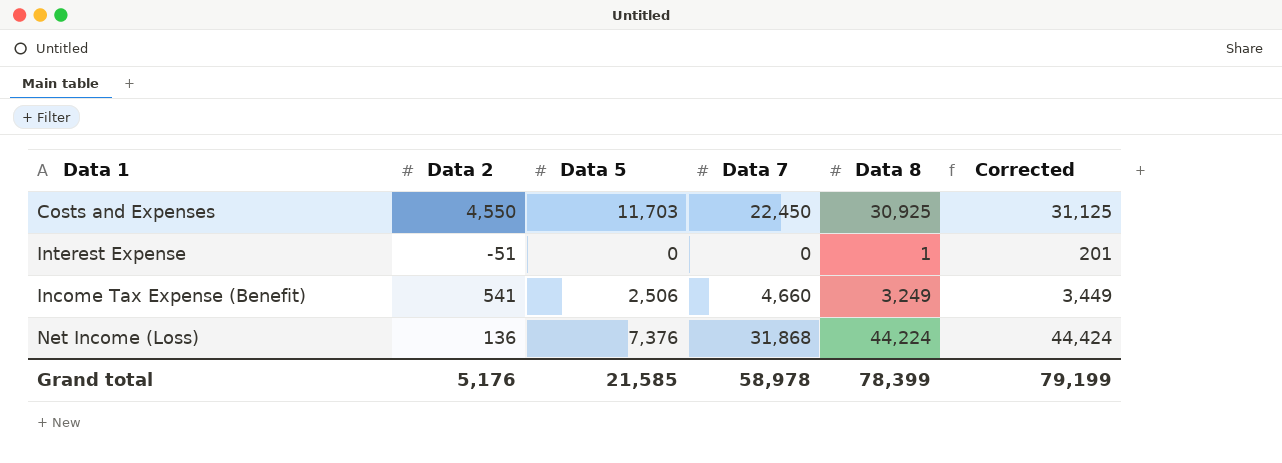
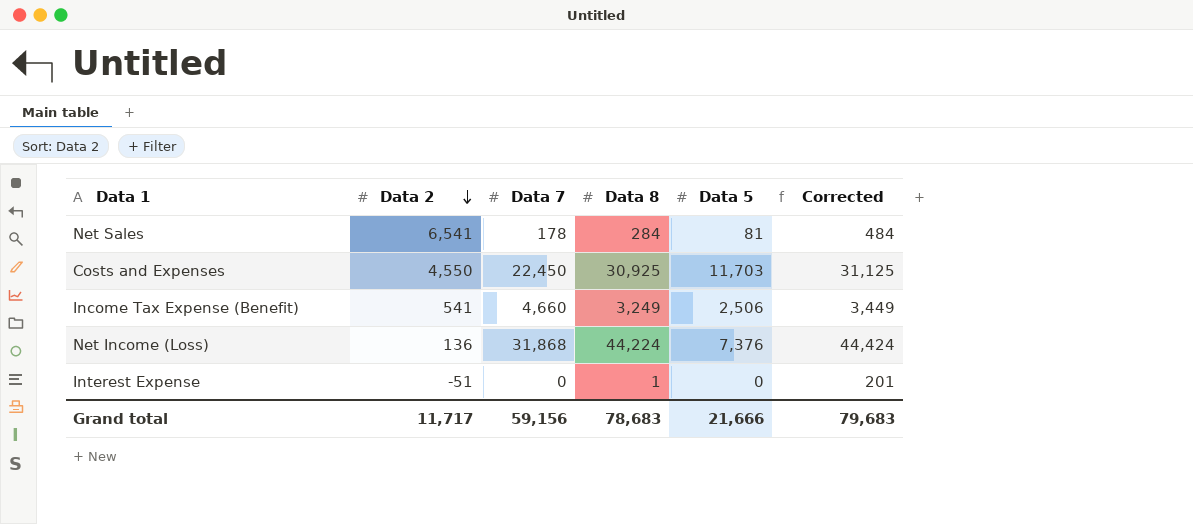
row order: none -> Data 2 descending
column Data 5 | position: 3 -> 5
row Net Sales: none -> 6,541 | 178 | 284 | 81 | 484
Grand total | Data 2: 5,176 -> 11,717
Grand total | Data 7: 58,978 -> 59,156
Grand total | Data 8: 78,399 -> 78,683
Grand total | Data 5: 21,585 -> 21,666
Grand total | Corrected: 79,199 -> 79,683

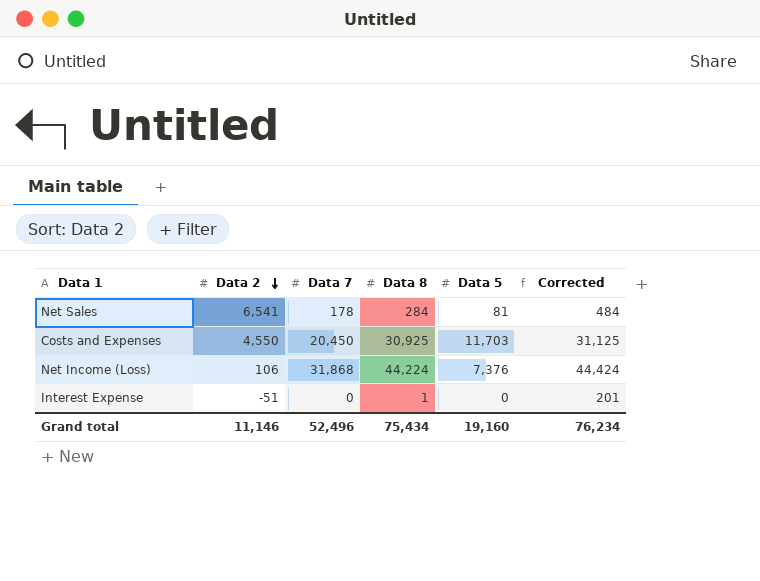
row Income Tax Expense (Benefit): 541 | 4,660 | 3,249 | 2,506 | 3,449 -> none
Costs and Expenses | Data 7: 22,450 -> 20,450
Net Income (Loss) | Data 2: 136 -> 106
Grand total | Data 2: 11,717 -> 11,146
Grand total | Data 7: 59,156 -> 52,496
Grand total | Data 8: 78,683 -> 75,434
Grand total | Data 5: 21,666 -> 19,160
Grand total | Corrected: 79,683 -> 76,234

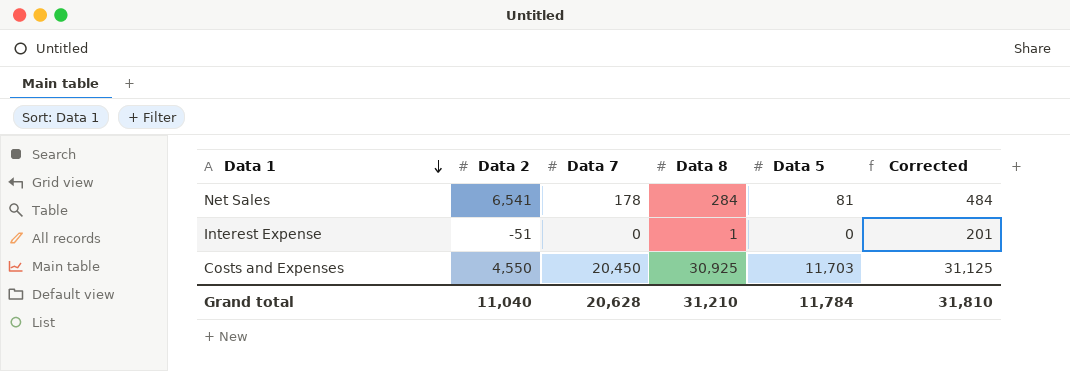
row order: Data 2 descending -> Data 1 descending
row Net Income (Loss): 106 | 31,868 | 44,224 | 7,376 | 44,424 -> none
Grand total | Data 2: 11,146 -> 11,040
Grand total | Data 7: 52,496 -> 20,628
Grand total | Data 8: 75,434 -> 31,210
Grand total | Data 5: 19,160 -> 11,784
Grand total | Corrected: 76,234 -> 31,810

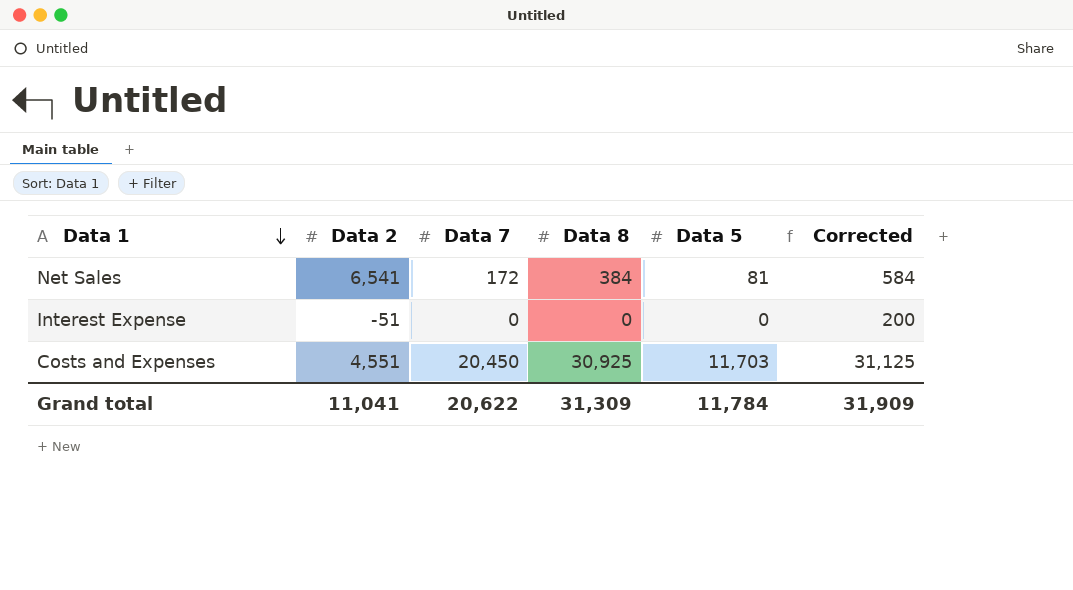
Net Sales | Data 7: 178 -> 172
Net Sales | Data 8: 284 -> 384
Net Sales | Corrected: 484 -> 584
Interest Expense | Data 8: 1 -> 0
Interest Expense | Corrected: 201 -> 200
Costs and Expenses | Data 2: 4,550 -> 4,551
Grand total | Data 2: 11,040 -> 11,041
Grand total | Data 7: 20,628 -> 20,622
Grand total | Data 8: 31,210 -> 31,309
Grand total | Corrected: 31,810 -> 31,909

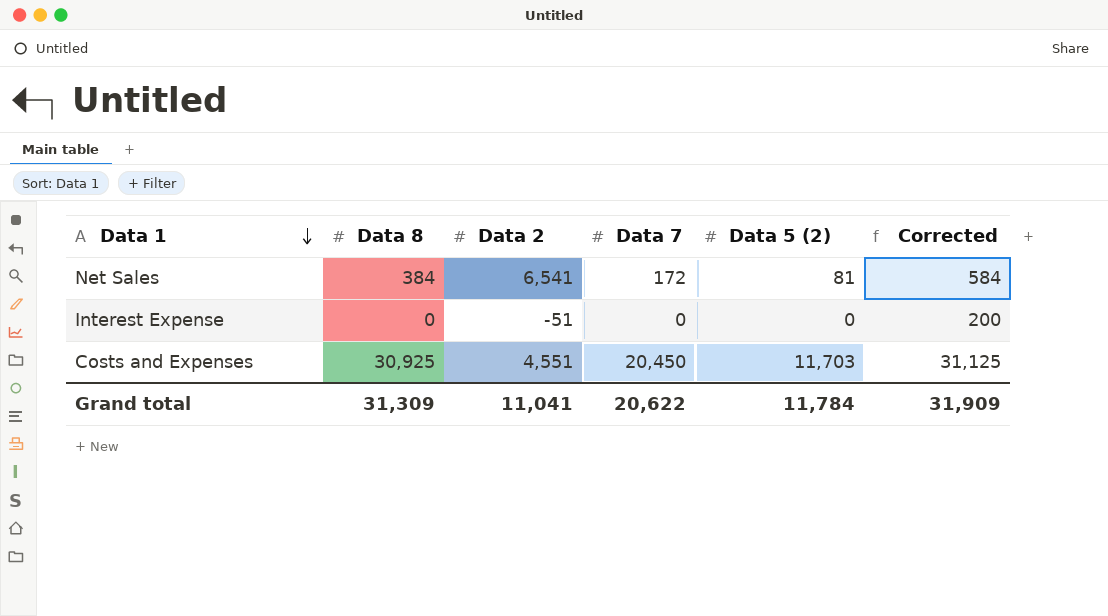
column Data 8 | position: 4 -> 2
column name: Data 5 -> Data 5 (2)

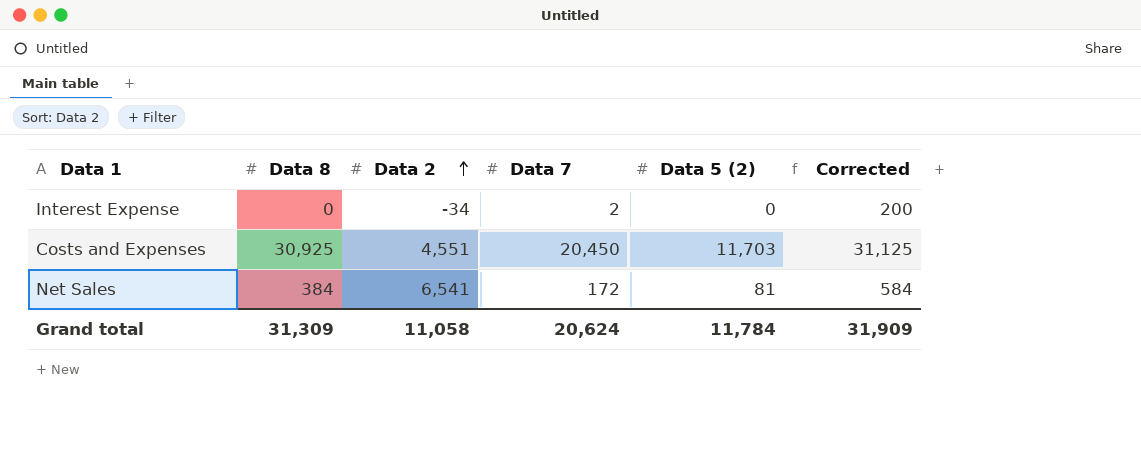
row order: Data 1 descending -> Data 2 ascending
Interest Expense | Data 2: -51 -> -34
Interest Expense | Data 7: 0 -> 2
Grand total | Data 2: 11,041 -> 11,058
Grand total | Data 7: 20,622 -> 20,624

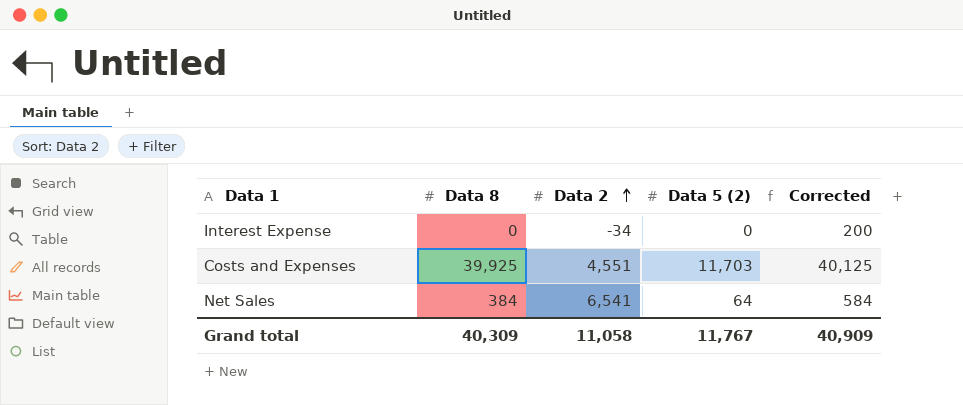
column Data 7 | position: 4 -> none
Costs and Expenses | Data 8: 30,925 -> 39,925
Costs and Expenses | Corrected: 31,125 -> 40,125
Net Sales | Data 5 (2): 81 -> 64
Grand total | Data 8: 31,309 -> 40,309
Grand total | Data 5 (2): 11,784 -> 11,767
Grand total | Corrected: 31,909 -> 40,909

